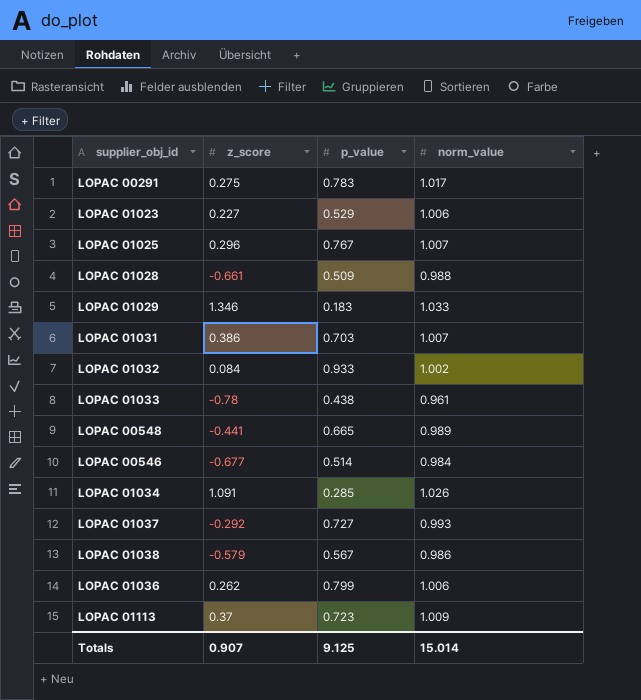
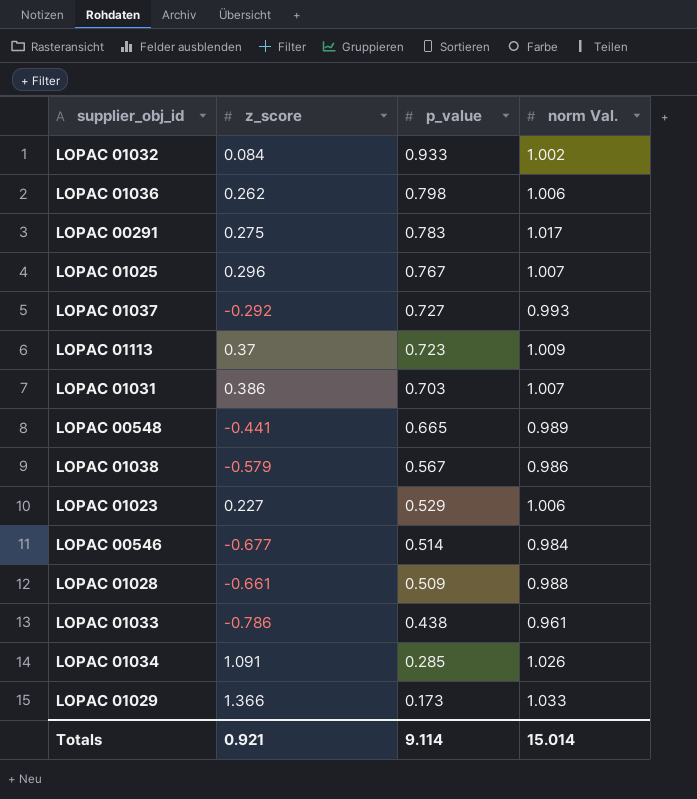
row order: none -> p_value descending
column name: norm_value -> norm Val.
LOPAC 01036 | p_value: 0.799 -> 0.798
LOPAC 01033 | z_score: -0.78 -> -0.786
LOPAC 01029 | z_score: 1.346 -> 1.366
LOPAC 01029 | p_value: 0.183 -> 0.173
Totals | z_score: 0.907 -> 0.921
Totals | p_value: 9.125 -> 9.114

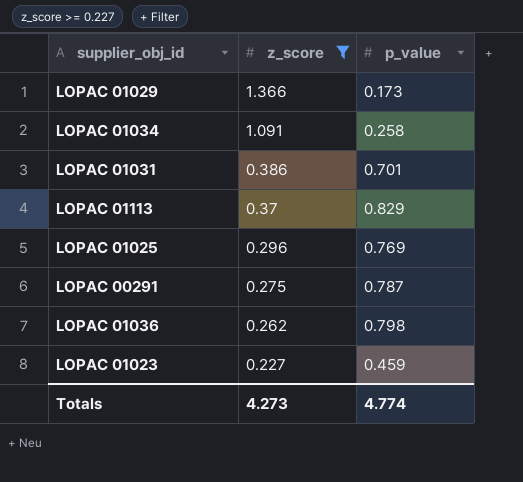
filter: none -> z_score >= 0.227
row order: p_value descending -> z_score descending
column norm Val. | position: 4 -> none
LOPAC 01034 | p_value: 0.285 -> 0.258
LOPAC 01031 | p_value: 0.703 -> 0.701
LOPAC 01113 | p_value: 0.723 -> 0.829
LOPAC 01025 | p_value: 0.767 -> 0.769
LOPAC 00291 | p_value: 0.783 -> 0.787
LOPAC 01023 | p_value: 0.529 -> 0.459
Totals | z_score: 0.921 -> 4.273
Totals | p_value: 9.114 -> 4.774

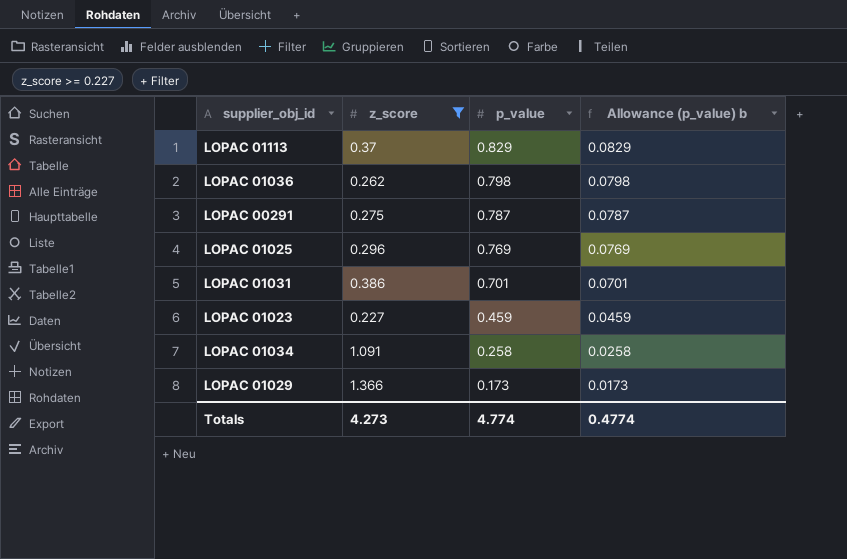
row order: z_score descending -> p_value descending
column Allowance (p_value) b | formula: none -> [p_value] * 0.1

